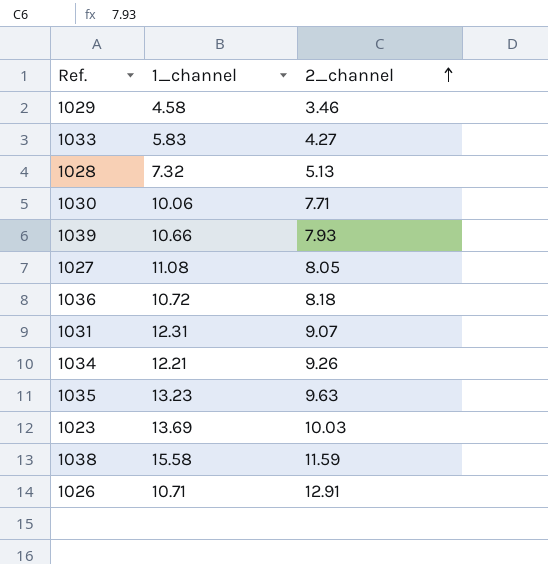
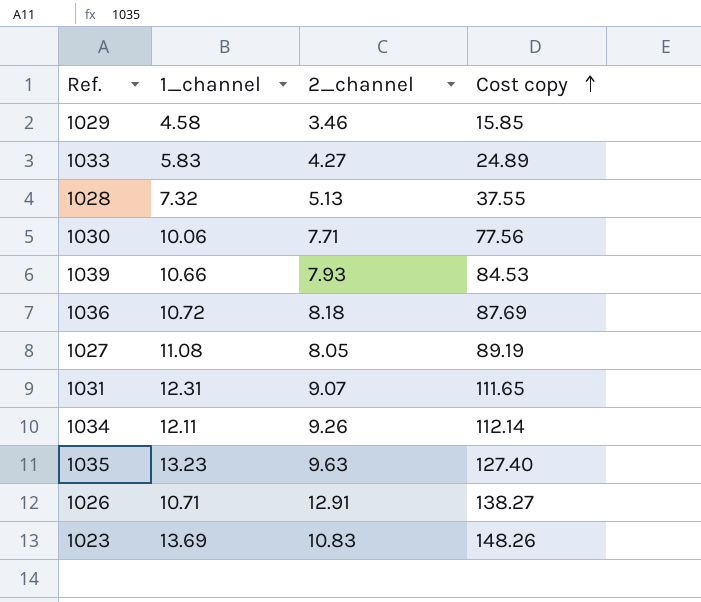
row order: 2_channel ascending -> Cost copy ascending
column Cost copy | formula: none -> [1_channel] * [2_channel]
row 1038: 15.58 | 11.59 -> none
1034 | 1_channel: 12.21 -> 12.11
1023 | 2_channel: 10.03 -> 10.83

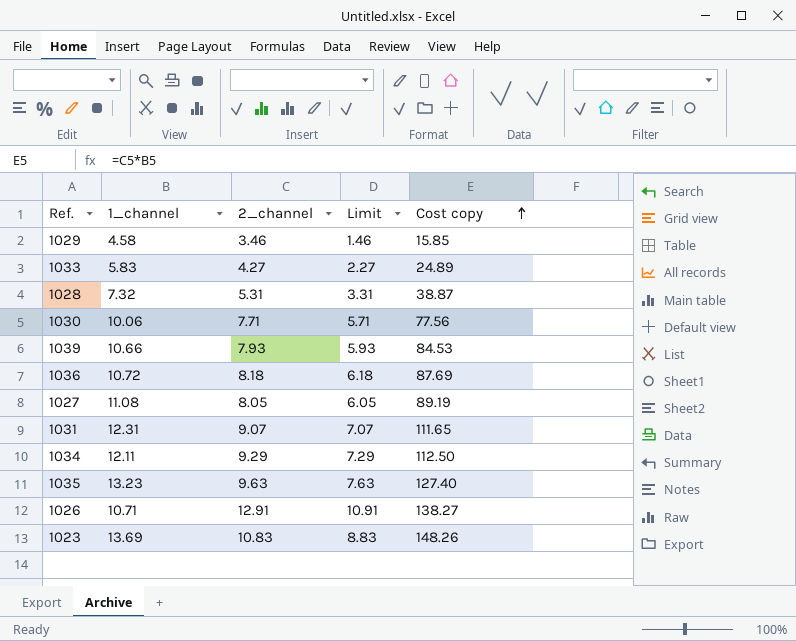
column Limit | formula: none -> [2_channel] - 2
1028 | 2_channel: 5.13 -> 5.31
1028 | Cost copy: 37.55 -> 38.87
1034 | 2_channel: 9.26 -> 9.29
1034 | Cost copy: 112.14 -> 112.50

